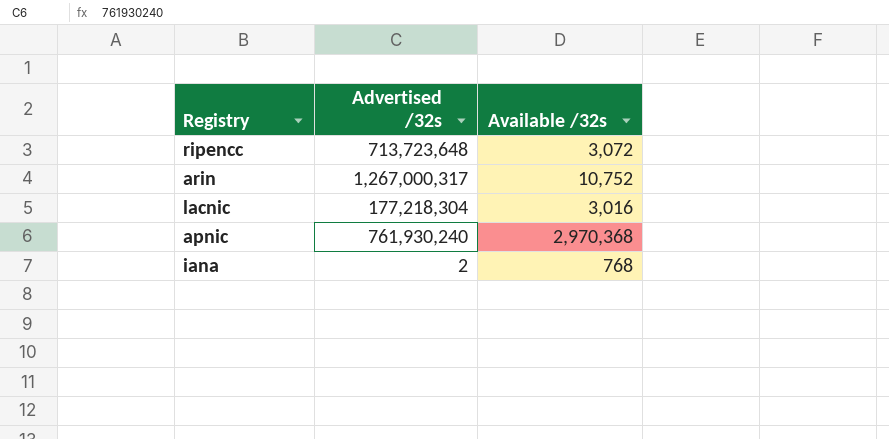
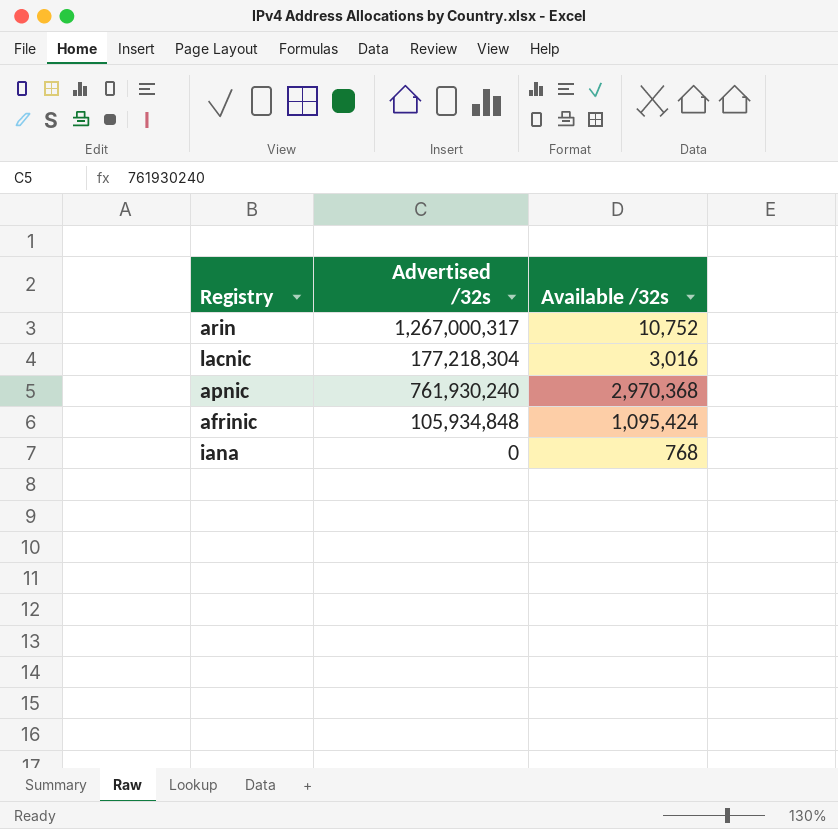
row ripencc: 713,723,648 | 3,072 -> none
row afrinic: none -> 105,934,848 | 1,095,424
iana | Advertised /32s: 2 -> 0

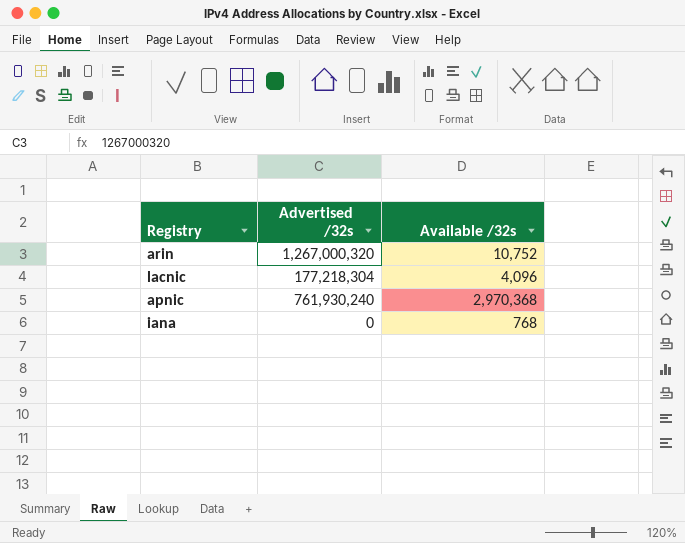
row afrinic: 105,934,848 | 1,095,424 -> none
arin | Advertised /32s: 1,267,000,317 -> 1,267,000,320
lacnic | Available /32s: 3,016 -> 4,096

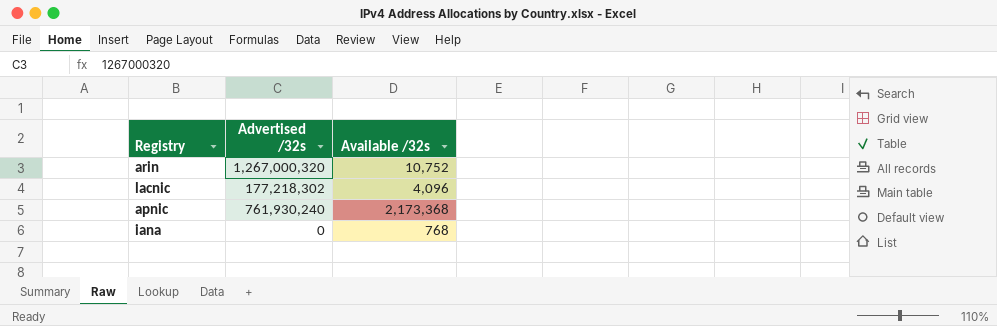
lacnic | Advertised /32s: 177,218,304 -> 177,218,302
apnic | Available /32s: 2,970,368 -> 2,173,368

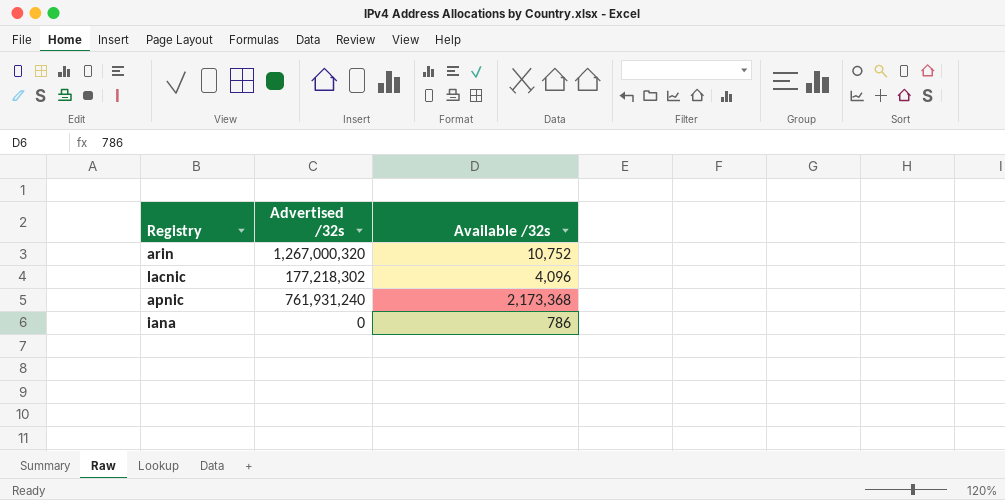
apnic | Advertised /32s: 761,930,240 -> 761,931,240
iana | Available /32s: 768 -> 786

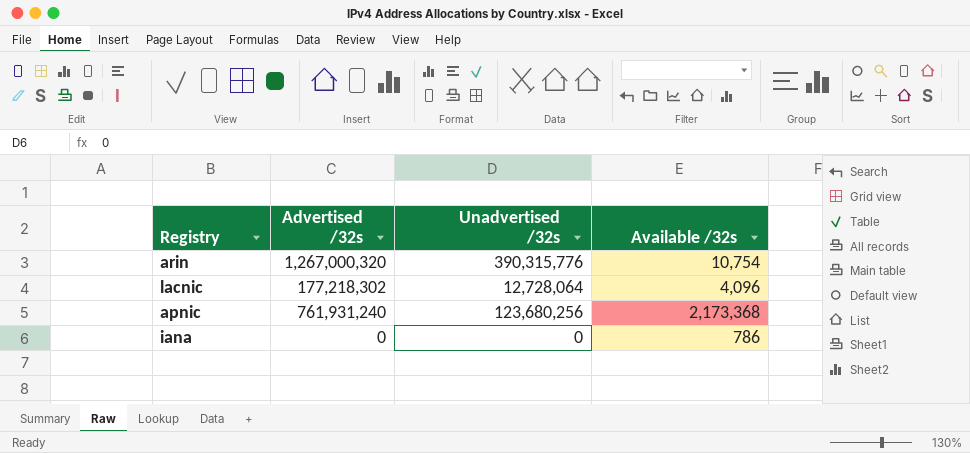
column Unadvertised /32s | position: none -> 3
arin | Available /32s: 10,752 -> 10,754

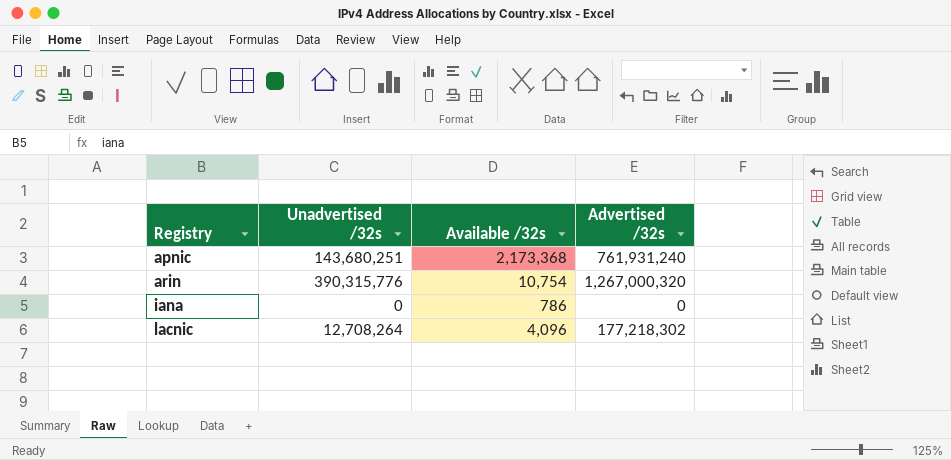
row order: none -> Registry ascending
column Advertised /32s | position: 2 -> 4
apnic | Unadvertised /32s: 123,680,256 -> 143,680,251
lacnic | Unadvertised /32s: 12,728,064 -> 12,708,264

